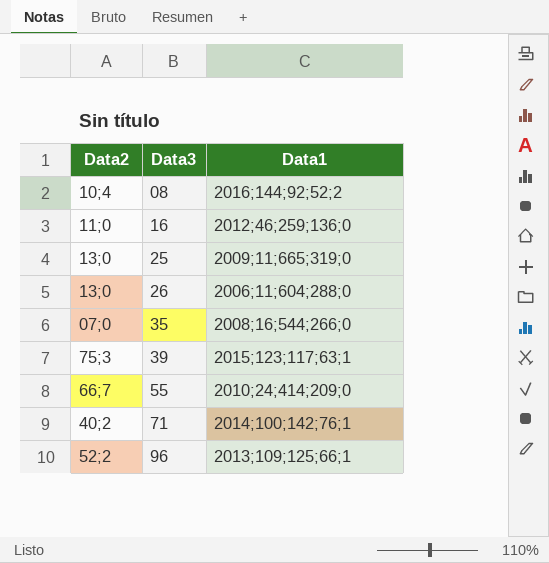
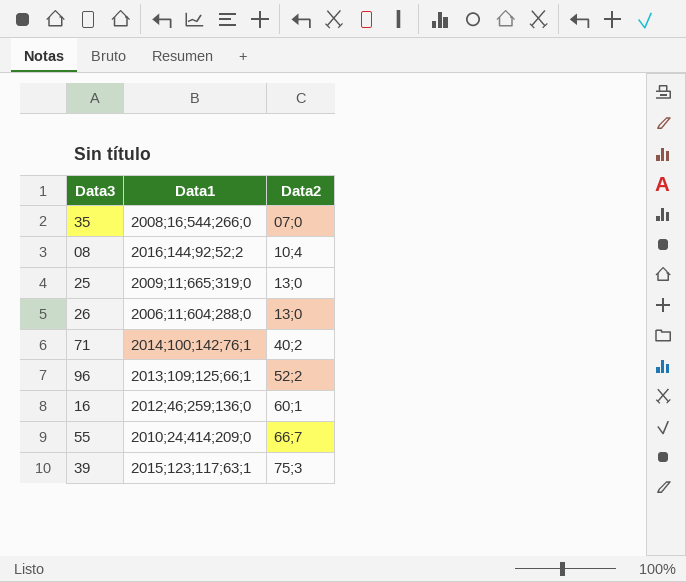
row order: Data3 ascending -> Data2 ascending
column Data2 | position: 1 -> 3
16 | Data2: 11;0 -> 60;1

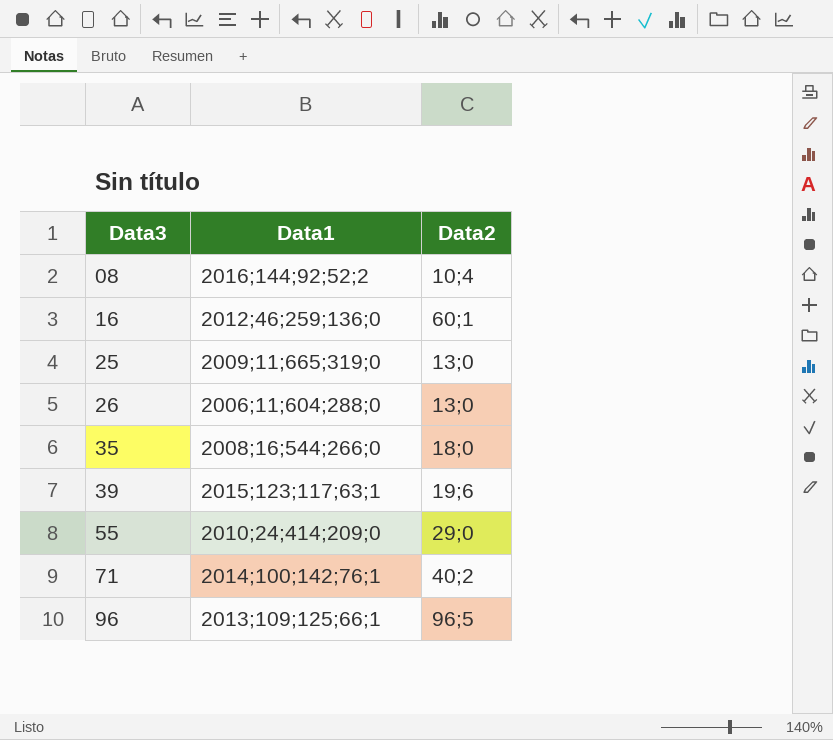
row order: Data2 ascending -> Data3 ascending
35 | Data2: 07;0 -> 18;0
39 | Data2: 75;3 -> 19;6
55 | Data2: 66;7 -> 29;0
96 | Data2: 52;2 -> 96;5

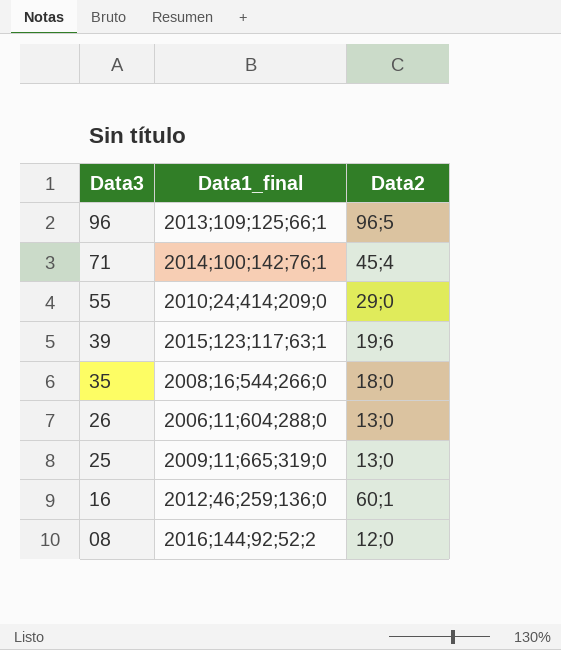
row order: Data3 ascending -> Data3 descending
column name: Data1 -> Data1_final
71 | Data2: 40;2 -> 45;4
08 | Data2: 10;4 -> 12;0

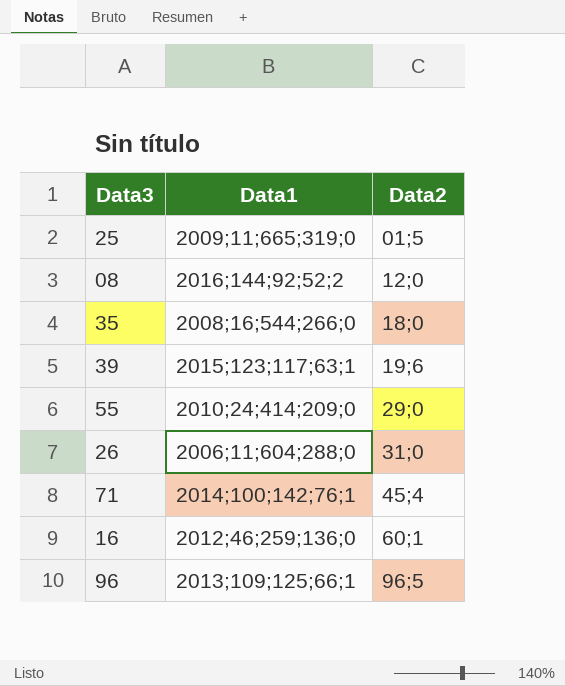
row order: Data3 descending -> Data2 ascending
column name: Data1_final -> Data1
25 | Data2: 13;0 -> 01;5
26 | Data2: 13;0 -> 31;0

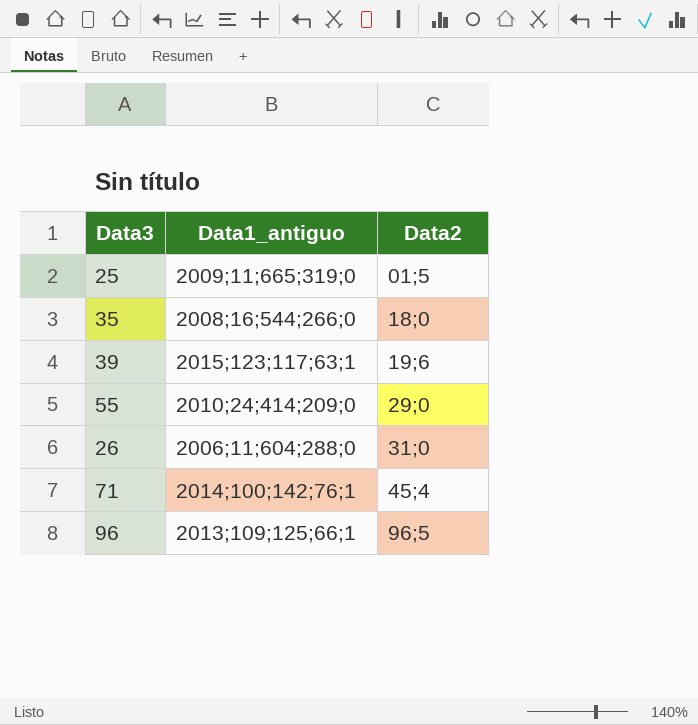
column name: Data1 -> Data1_antiguo
row 08: 2016;144;92;52;2 | 12;0 -> none
row 16: 2012;46;259;136;0 | 60;1 -> none

